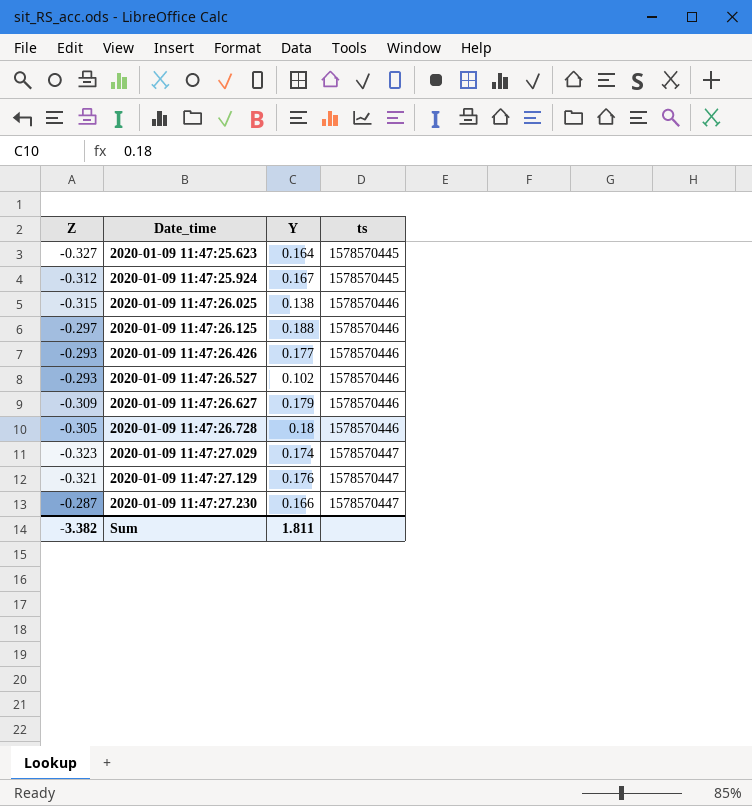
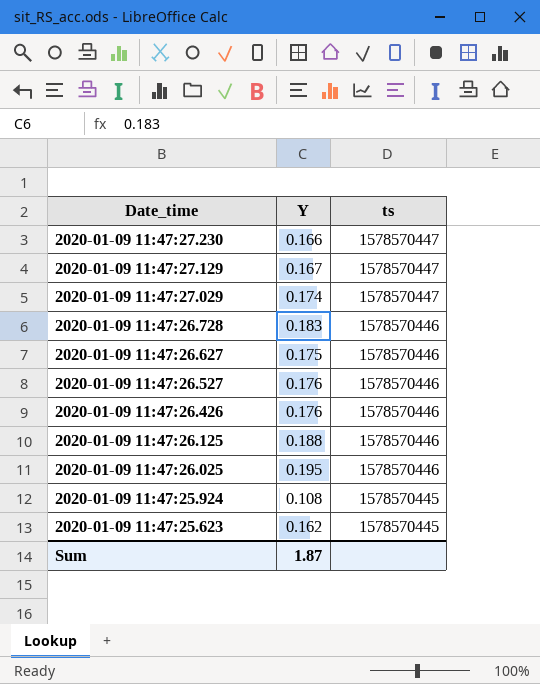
row order: Date_time ascending -> Date_time descending
column Z | position: 1 -> none
2020-01-09 11:47:27.129 | Y: 0.176 -> 0.167
2020-01-09 11:47:26.728 | Y: 0.18 -> 0.183
2020-01-09 11:47:26.627 | Y: 0.179 -> 0.175
2020-01-09 11:47:26.527 | Y: 0.102 -> 0.176
2020-01-09 11:47:26.426 | Y: 0.177 -> 0.176
2020-01-09 11:47:26.025 | Y: 0.138 -> 0.195
2020-01-09 11:47:25.924 | Y: 0.167 -> 0.108
2020-01-09 11:47:25.623 | Y: 0.164 -> 0.162
Sum | Y: 1.811 -> 1.87

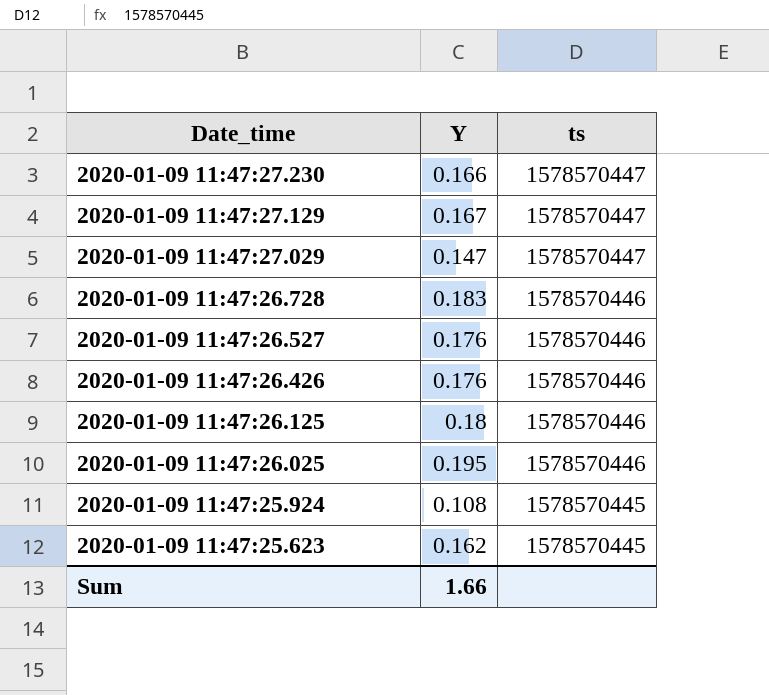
row 2020-01-09 11:47:26.627: 0.175 | 1578570446 -> none
2020-01-09 11:47:27.029 | Y: 0.174 -> 0.147
2020-01-09 11:47:26.125 | Y: 0.188 -> 0.18
Sum | Y: 1.87 -> 1.66

